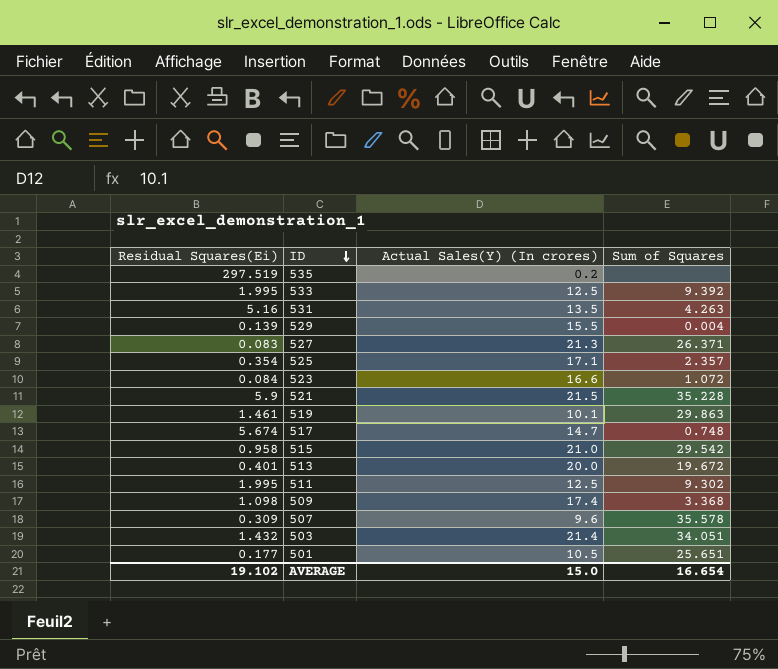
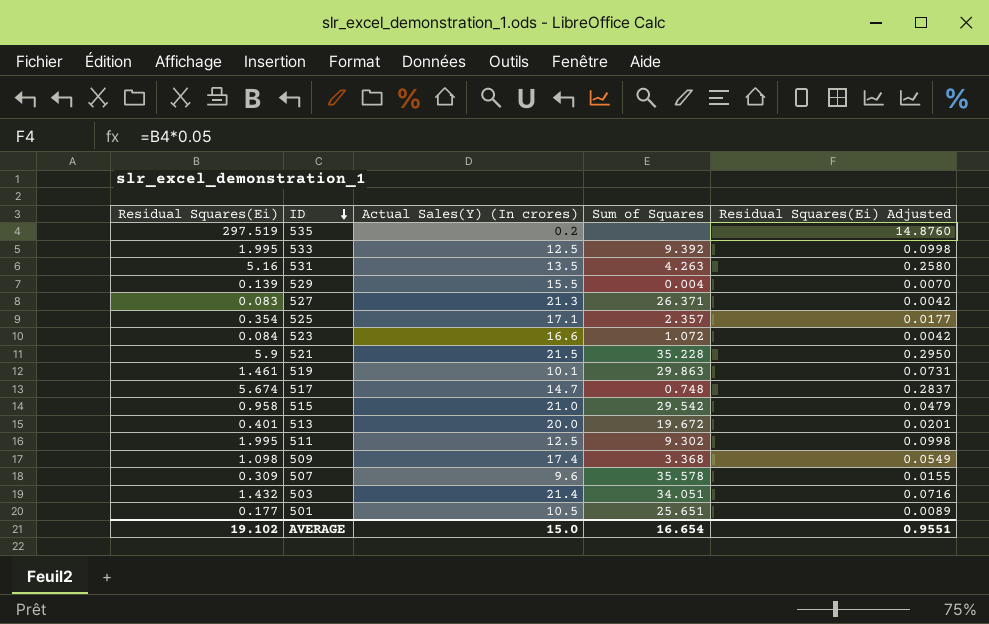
column Residual Squares(Ei) Adjusted | formula: none -> [Residual Squares(Ei)] * 0.05

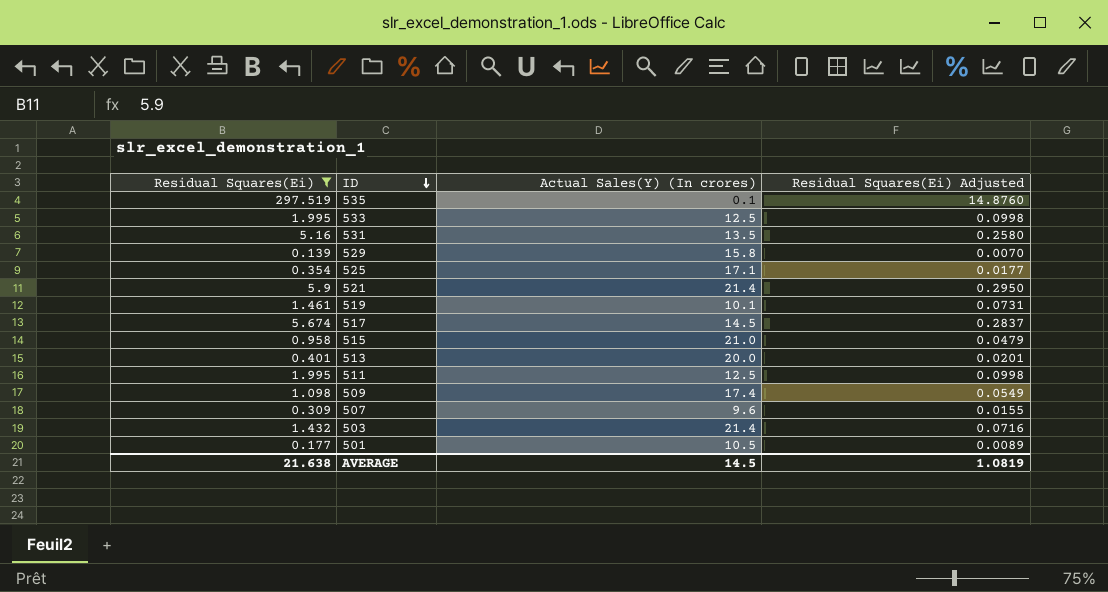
filter: none -> Residual Squares(Ei) >= 0.139
column Sum of Squares | position: 4 -> none
535 | Actual Sales(Y) (In crores): 0.2 -> 0.1
529 | Actual Sales(Y) (In crores): 15.5 -> 15.8
521 | Actual Sales(Y) (In crores): 21.5 -> 21.4
517 | Actual Sales(Y) (In crores): 14.7 -> 14.5
AVERAGE | Residual Squares(Ei): 19.102 -> 21.638
AVERAGE | Actual Sales(Y) (In crores): 15.0 -> 14.5
AVERAGE | Residual Squares(Ei) Adjusted: 0.9551 -> 1.0819

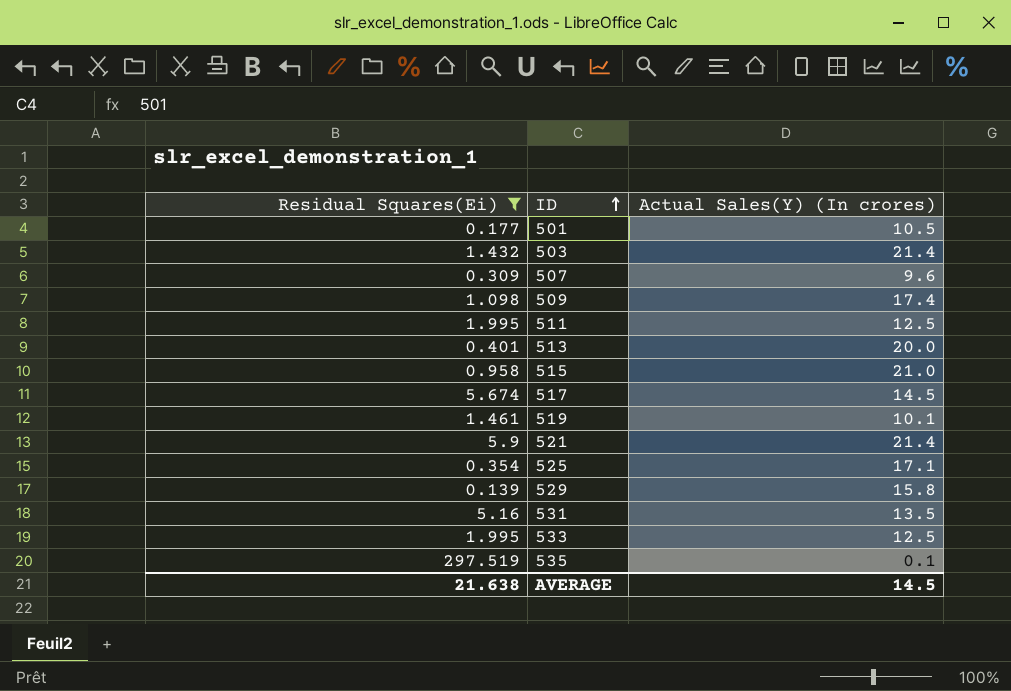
row order: ID descending -> ID ascending
column Residual Squares(Ei) Adjusted | formula: [Residual Squares(Ei)] * 0.05 -> none

